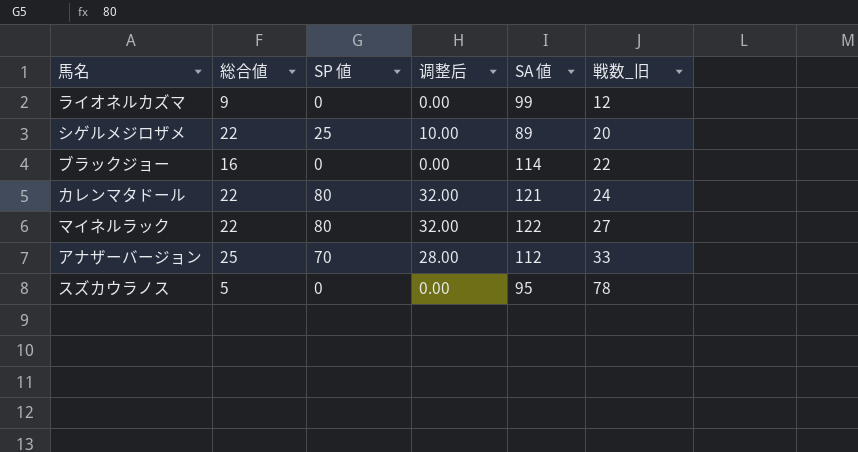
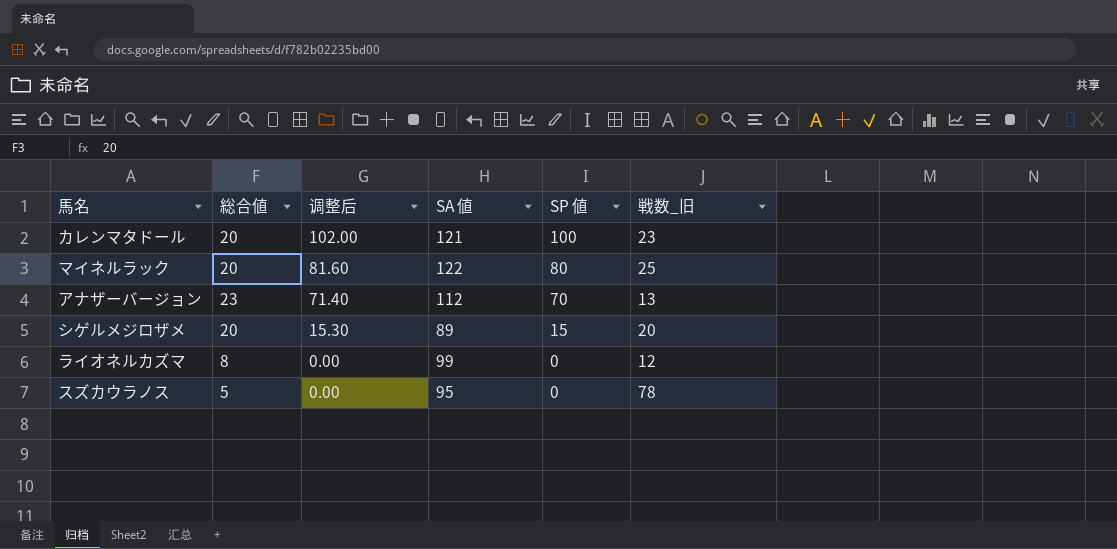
row order: 戦数_旧 ascending -> 调整后 descending
column 调整后 | formula: [SP 値] * 0.4 -> [SP 値] * 1.02
column SP 値 | position: 3 -> 5
row ブラックジョー: 16 | 0 | 0.00 | 114 | 22 -> none
カレンマタドール | 総合値: 22 -> 20
カレンマタドール | SP 値: 80 -> 100
カレンマタドール | 戦数_旧: 24 -> 23
マイネルラック | 総合値: 22 -> 20
マイネルラック | 戦数_旧: 27 -> 25
アナザーバージョン | 総合値: 25 -> 23
アナザーバージョン | 戦数_旧: 33 -> 13
シゲルメジロザメ | 総合値: 22 -> 20
シゲルメジロザメ | SP 値: 25 -> 15
ライオネルカズマ | 総合値: 9 -> 8

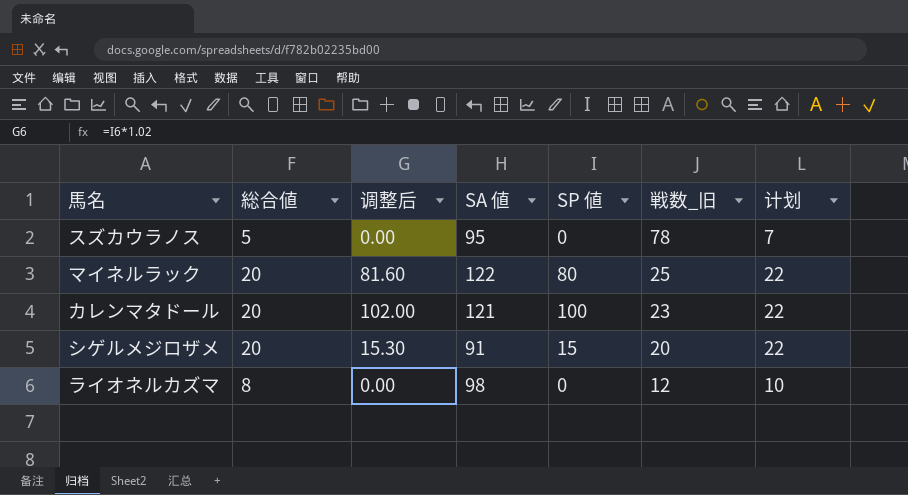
row order: 调整后 descending -> 戦数_旧 descending
column 计划 | formula: none -> [総合値] + 2
row アナザーバージョン: 23 | 71.40 | 112 | 70 | 13 -> none
シゲルメジロザメ | SA 値: 89 -> 91
ライオネルカズマ | SA 値: 99 -> 98

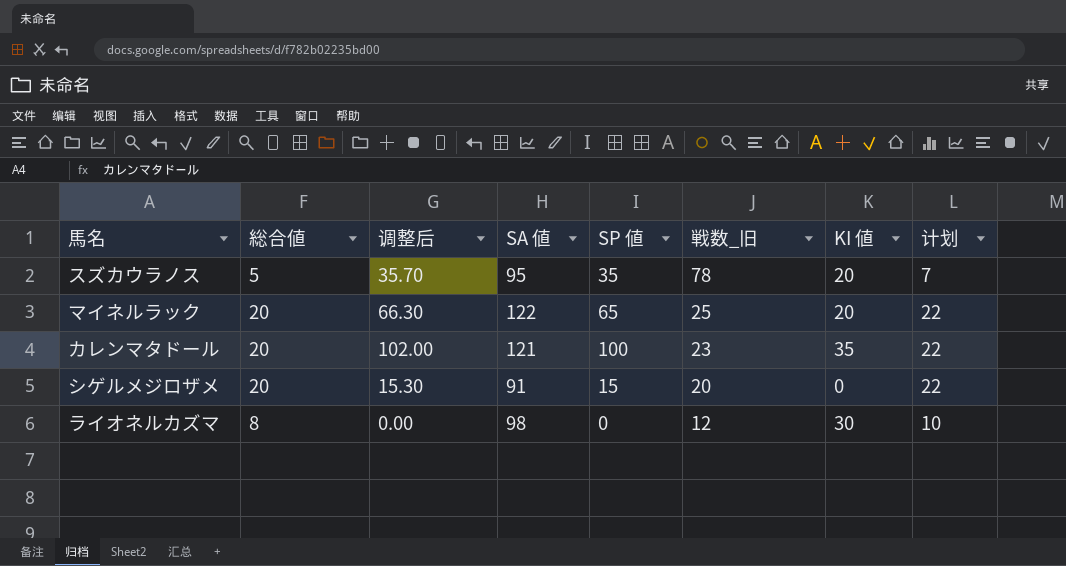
column KI 値 | position: none -> 7
スズカウラノス | 调整后: 0.00 -> 35.70
スズカウラノス | SP 値: 0 -> 35
マイネルラック | 调整后: 81.60 -> 66.30
マイネルラック | SP 値: 80 -> 65

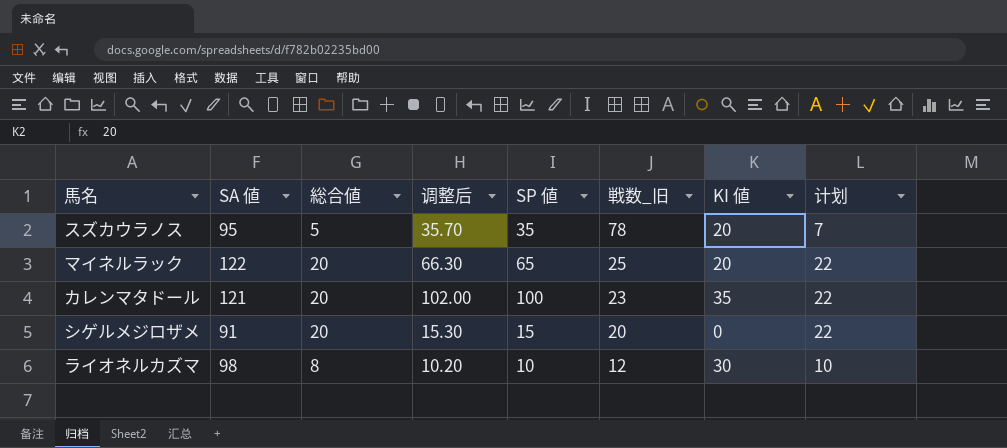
column SA 値 | position: 4 -> 2
ライオネルカズマ | 调整后: 0.00 -> 10.20
ライオネルカズマ | SP 値: 0 -> 10

